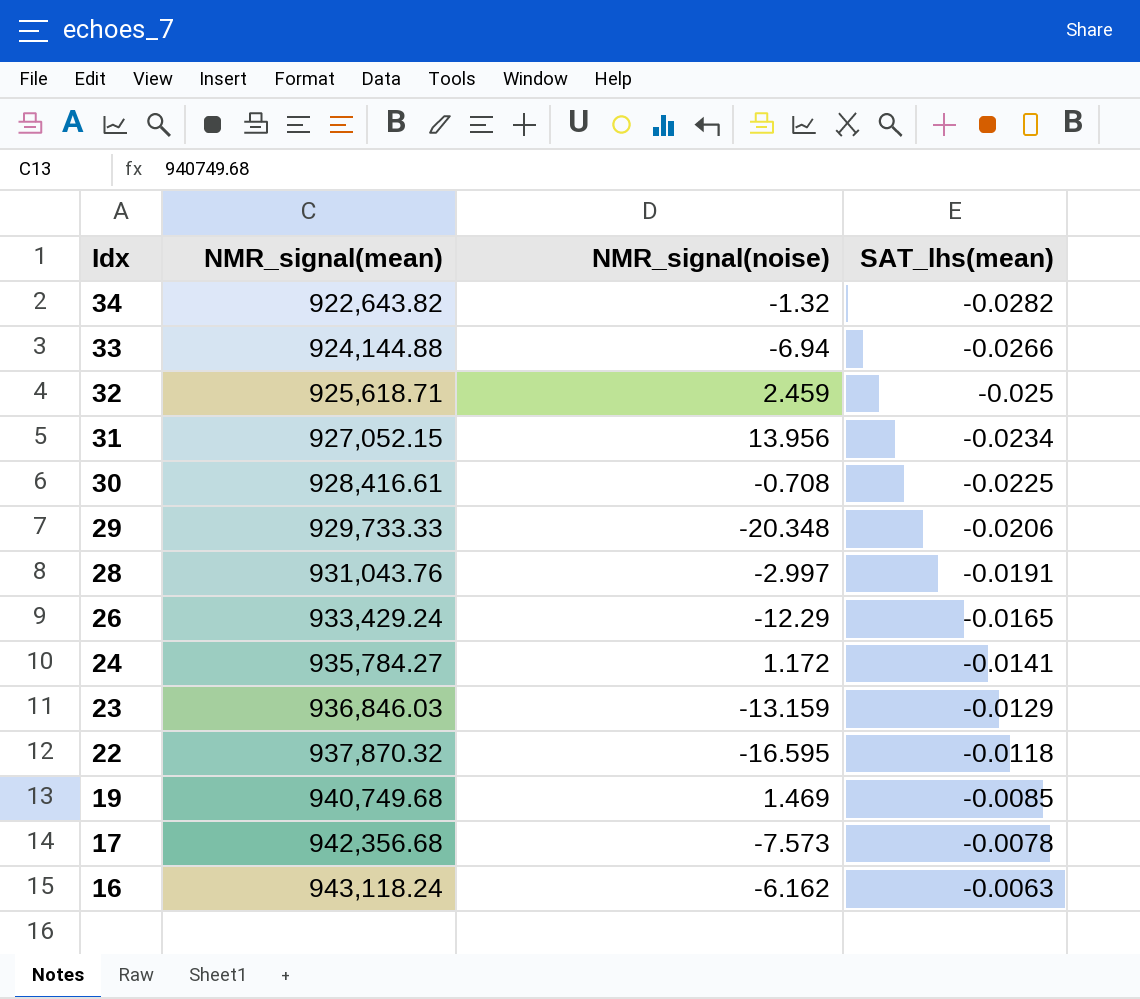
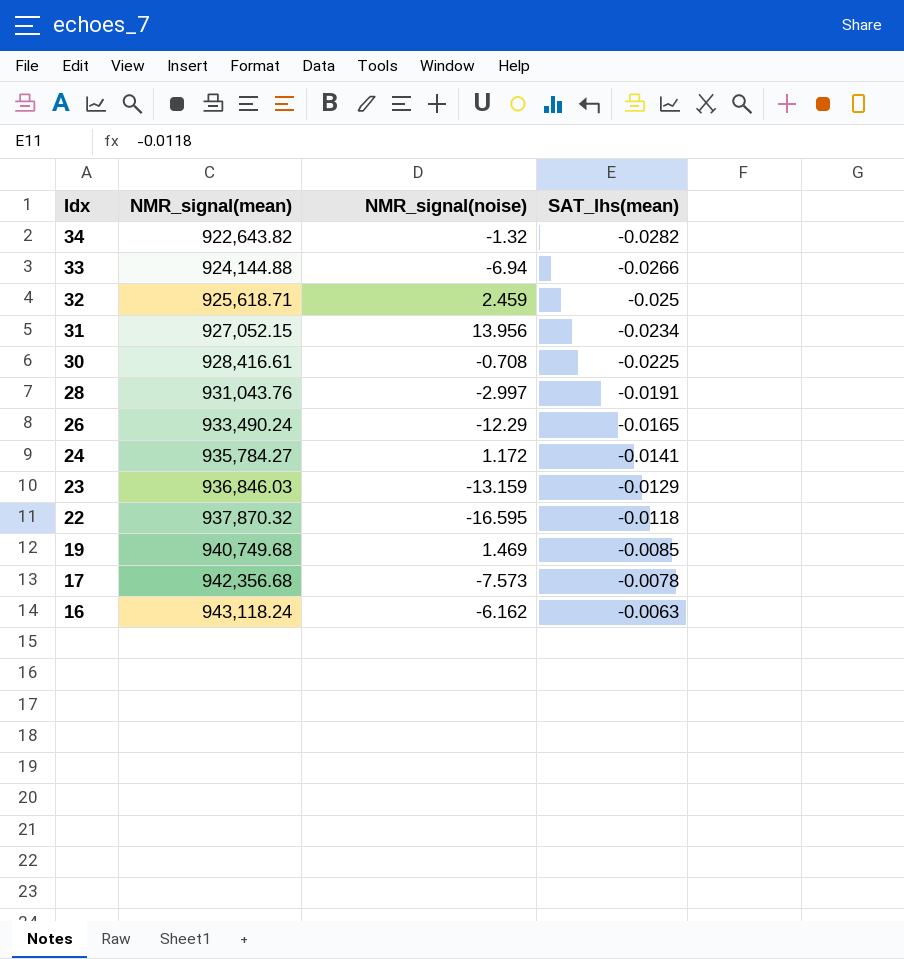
row 29: 929,733.33 | -20.348 | -0.0206 -> none
26 | NMR_signal(mean): 933,429.24 -> 933,490.24

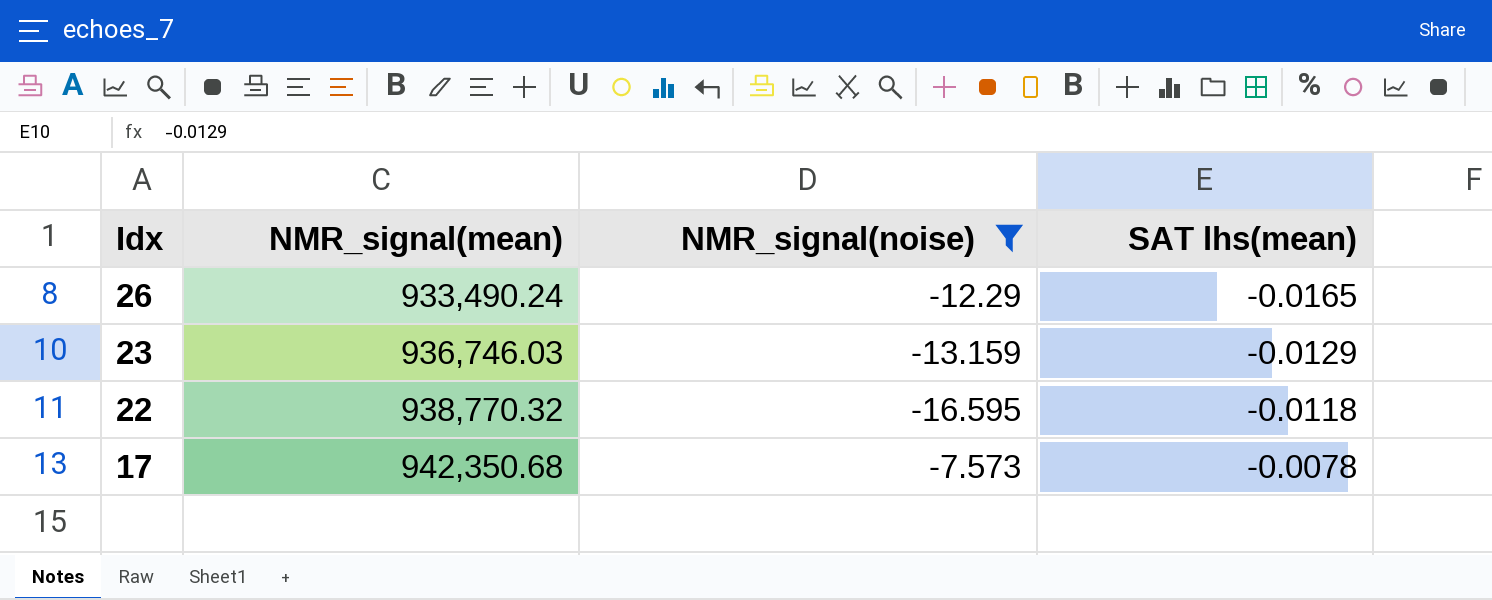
filter: none -> NMR_signal(noise) <= -7.573
column name: SAT_lhs(mean) -> SAT lhs(mean)
23 | NMR_signal(mean): 936,846.03 -> 936,746.03
22 | NMR_signal(mean): 937,870.32 -> 938,770.32
17 | NMR_signal(mean): 942,356.68 -> 942,350.68

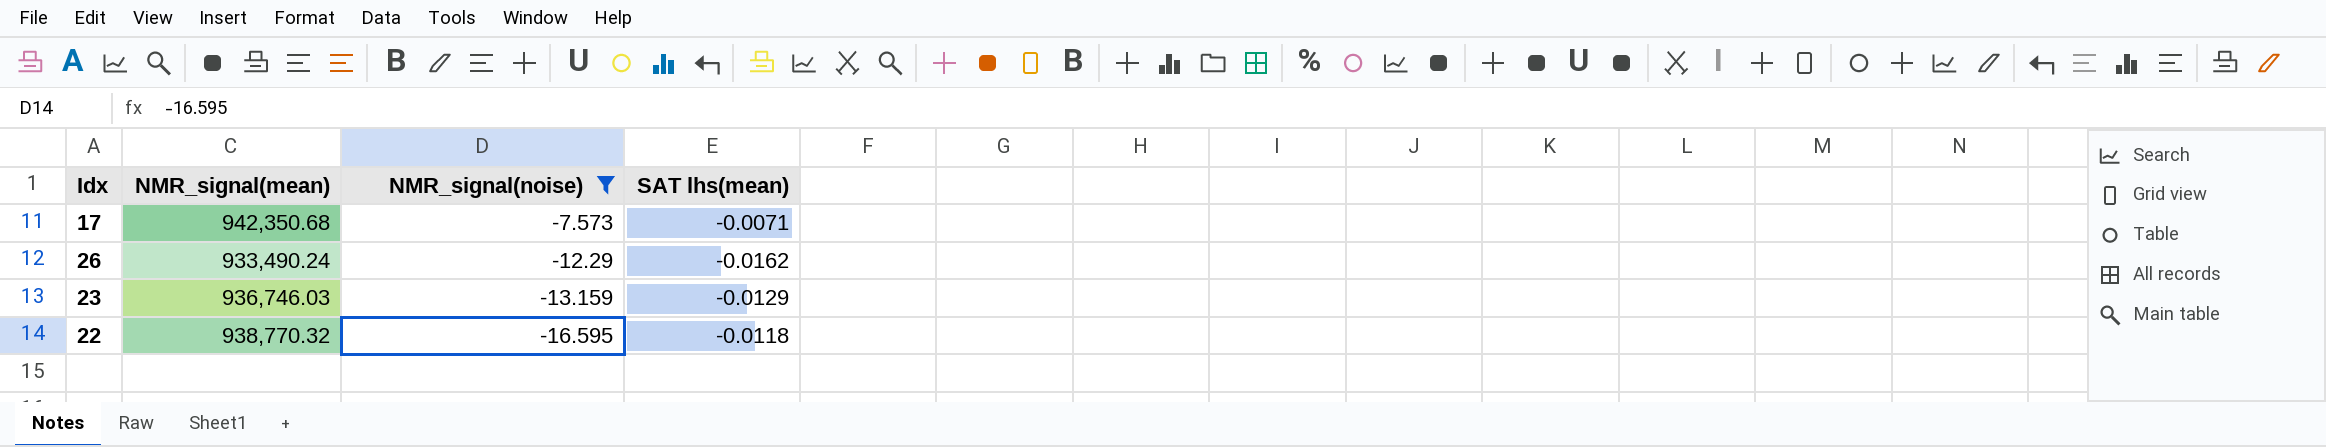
row order: Idx descending -> NMR_signal(noise) descending
17 | SAT lhs(mean): -0.0078 -> -0.0071
26 | SAT lhs(mean): -0.0165 -> -0.0162

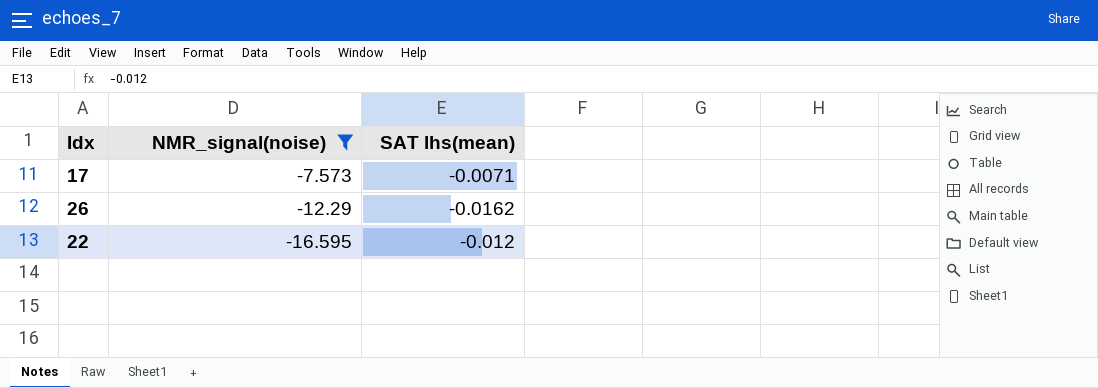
column NMR_signal(mean) | position: 2 -> none
row 23: 936,746.03 | -13.159 | -0.0129 -> none
22 | SAT lhs(mean): -0.0118 -> -0.012

